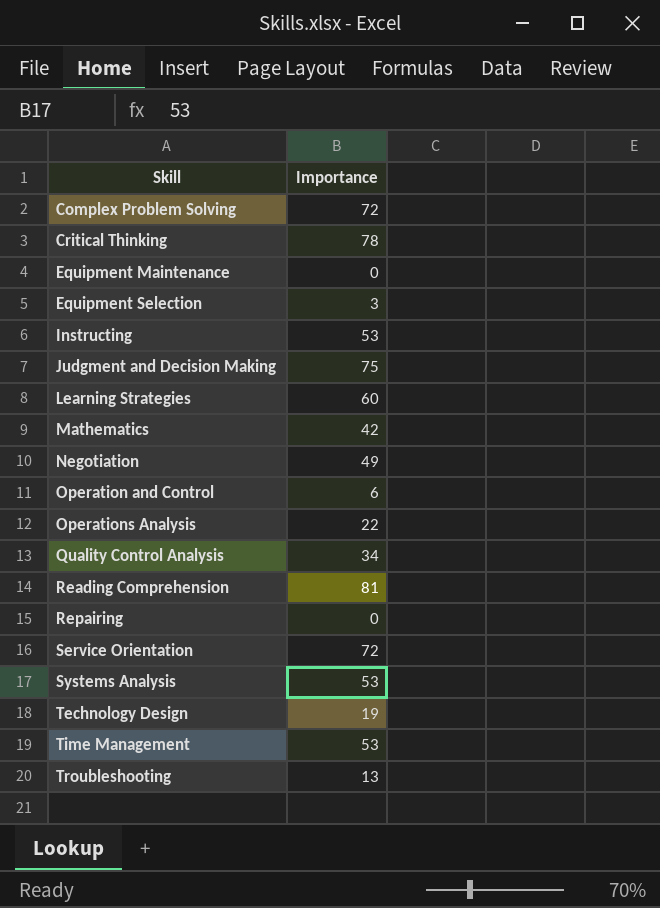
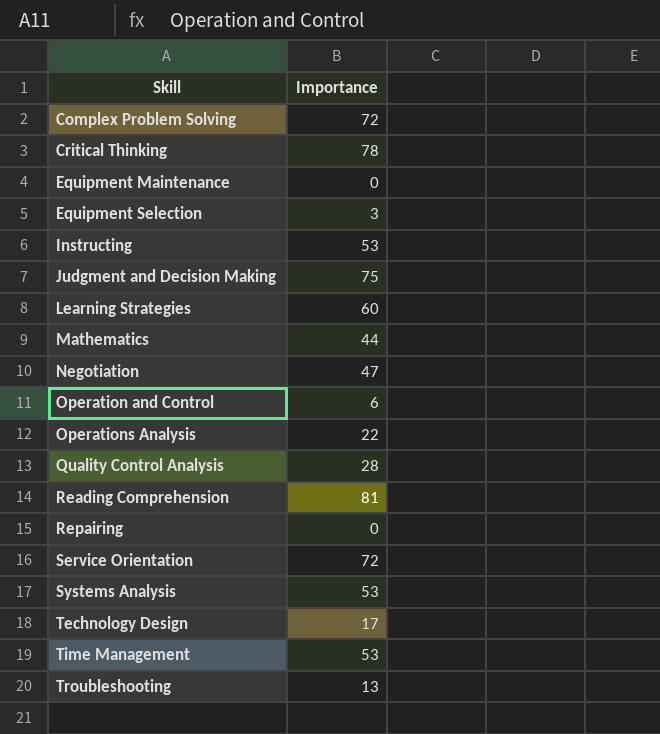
Mathematics | Importance: 42 -> 44
Negotiation | Importance: 49 -> 47
Quality Control Analysis | Importance: 34 -> 28
Technology Design | Importance: 19 -> 17

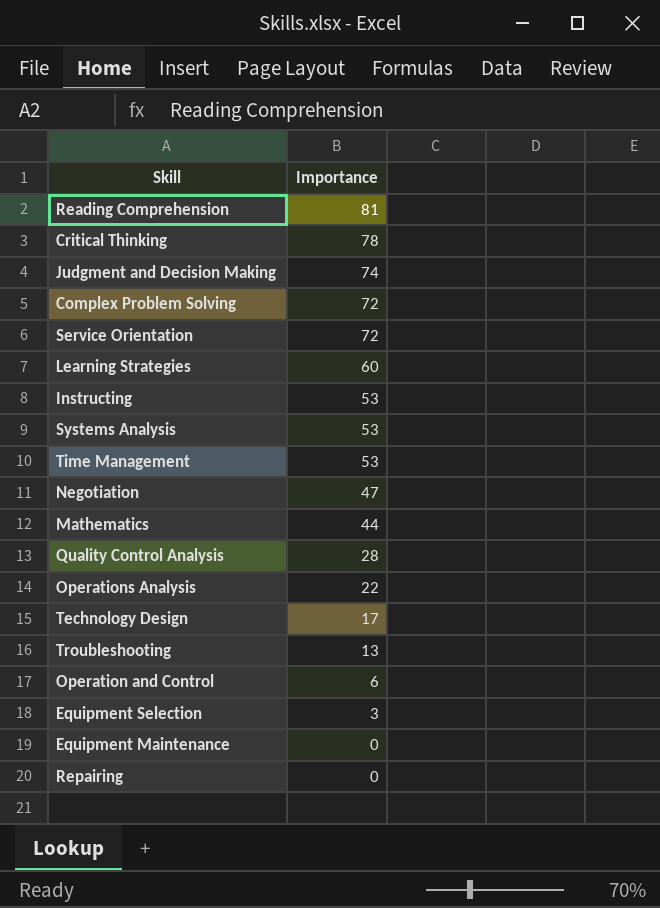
row order: Skill ascending -> Importance descending
Judgment and Decision Making | Importance: 75 -> 74

